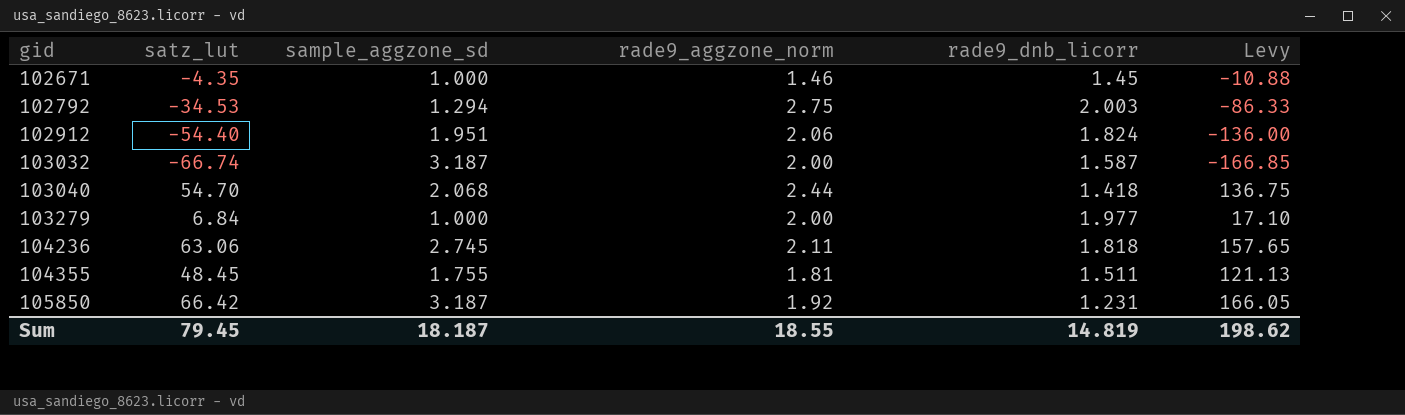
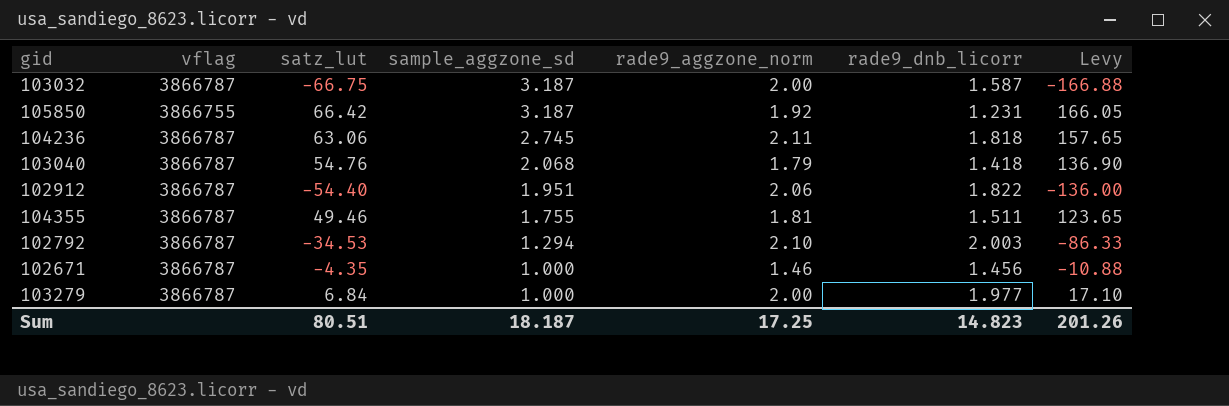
row order: gid ascending -> sample_aggzone_sd descending
column vflag | position: none -> 2
103032 | satz_lut: -66.74 -> -66.75
103032 | Levy: -166.85 -> -166.88
103040 | satz_lut: 54.70 -> 54.76
103040 | rade9_aggzone_norm: 2.44 -> 1.79
103040 | Levy: 136.75 -> 136.90
102912 | rade9_dnb_licorr: 1.824 -> 1.822
104355 | satz_lut: 48.45 -> 49.46
104355 | Levy: 121.13 -> 123.65
102792 | rade9_aggzone_norm: 2.75 -> 2.10
102671 | rade9_dnb_licorr: 1.45 -> 1.456
Sum | satz_lut: 79.45 -> 80.51
Sum | rade9_aggzone_norm: 18.55 -> 17.25
Sum | rade9_dnb_licorr: 14.819 -> 14.823
Sum | Levy: 198.62 -> 201.26

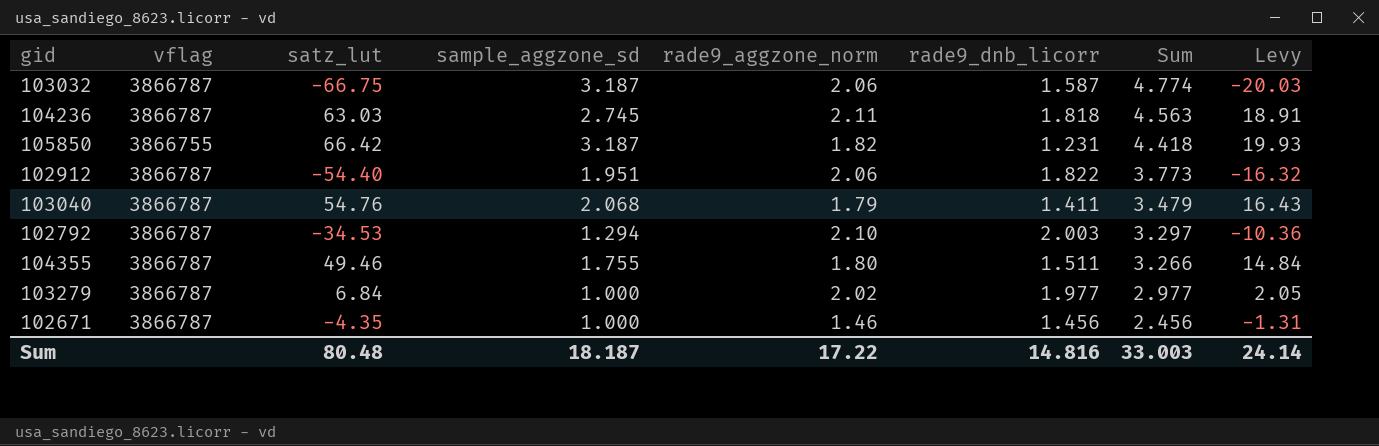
row order: sample_aggzone_sd descending -> Sum descending
column Sum | formula: none -> [sample_aggzone_sd] + [rade9_dnb_licorr]
column Levy | formula: [satz_lut] * 2.5 -> [satz_lut] * 0.3
103032 | rade9_aggzone_norm: 2.00 -> 2.06
104236 | satz_lut: 63.06 -> 63.03
105850 | rade9_aggzone_norm: 1.92 -> 1.82
103040 | rade9_dnb_licorr: 1.418 -> 1.411
104355 | rade9_aggzone_norm: 1.81 -> 1.80
103279 | rade9_aggzone_norm: 2.00 -> 2.02
Sum | satz_lut: 80.51 -> 80.48
Sum | rade9_aggzone_norm: 17.25 -> 17.22
Sum | rade9_dnb_licorr: 14.823 -> 14.816
Sum | Levy: 201.26 -> 24.14

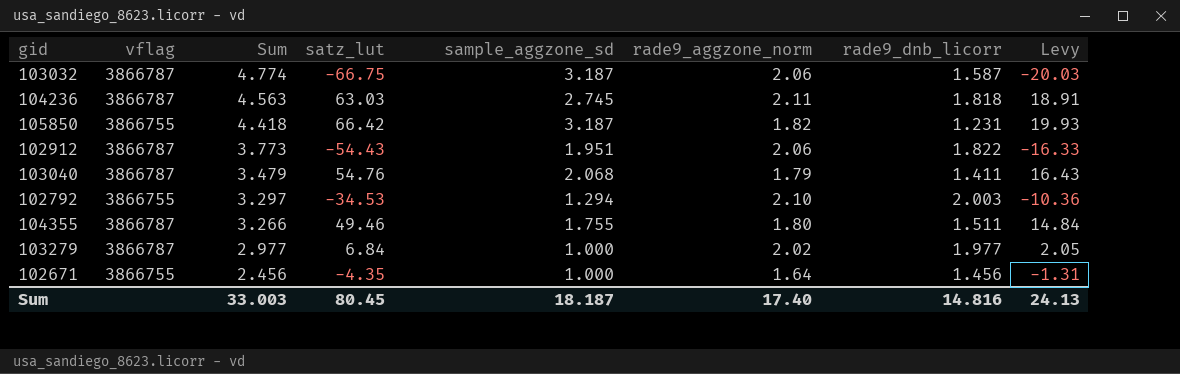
column Sum | position: 7 -> 3
102912 | satz_lut: -54.40 -> -54.43
102912 | Levy: -16.32 -> -16.33
102792 | vflag: 3866787 -> 3866755
102671 | vflag: 3866787 -> 3866755
102671 | rade9_aggzone_norm: 1.46 -> 1.64
Sum | satz_lut: 80.48 -> 80.45
Sum | rade9_aggzone_norm: 17.22 -> 17.40
Sum | Levy: 24.14 -> 24.13

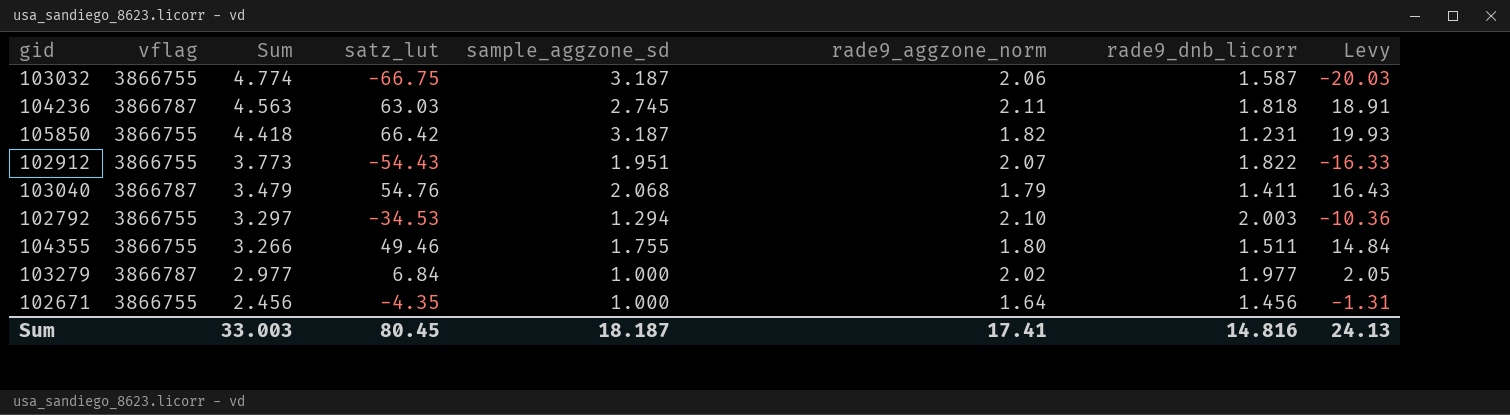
103032 | vflag: 3866787 -> 3866755
102912 | vflag: 3866787 -> 3866755
102912 | rade9_aggzone_norm: 2.06 -> 2.07
104355 | vflag: 3866787 -> 3866755
Sum | rade9_aggzone_norm: 17.40 -> 17.41

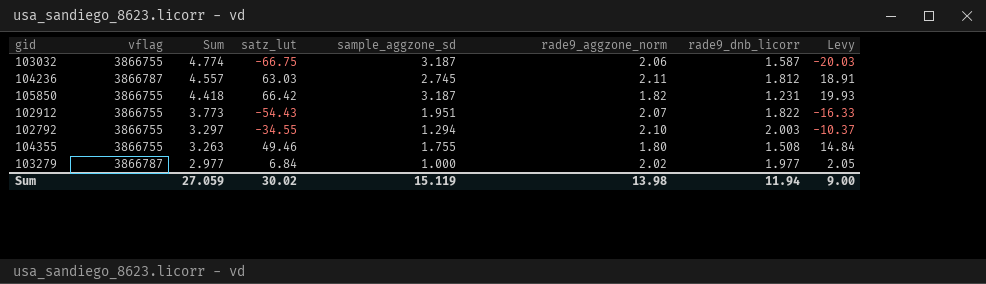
row 103040: 3866787 | 3.479 | 54.76 | 2.068 | 1.79 | 1.411 | 16.43 -> none
row 102671: 3866755 | 2.456 | -4.35 | 1.000 | 1.64 | 1.456 | -1.31 -> none
104236 | Sum: 4.563 -> 4.557
104236 | rade9_dnb_licorr: 1.818 -> 1.812
102792 | satz_lut: -34.53 -> -34.55
102792 | Levy: -10.36 -> -10.37
104355 | Sum: 3.266 -> 3.263
104355 | rade9_dnb_licorr: 1.511 -> 1.508
Sum | Sum: 33.003 -> 27.059
Sum | satz_lut: 80.45 -> 30.02
Sum | sample_aggzone_sd: 18.187 -> 15.119
Sum | rade9_aggzone_norm: 17.41 -> 13.98
Sum | rade9_dnb_licorr: 14.816 -> 11.94
Sum | Levy: 24.13 -> 9.00

